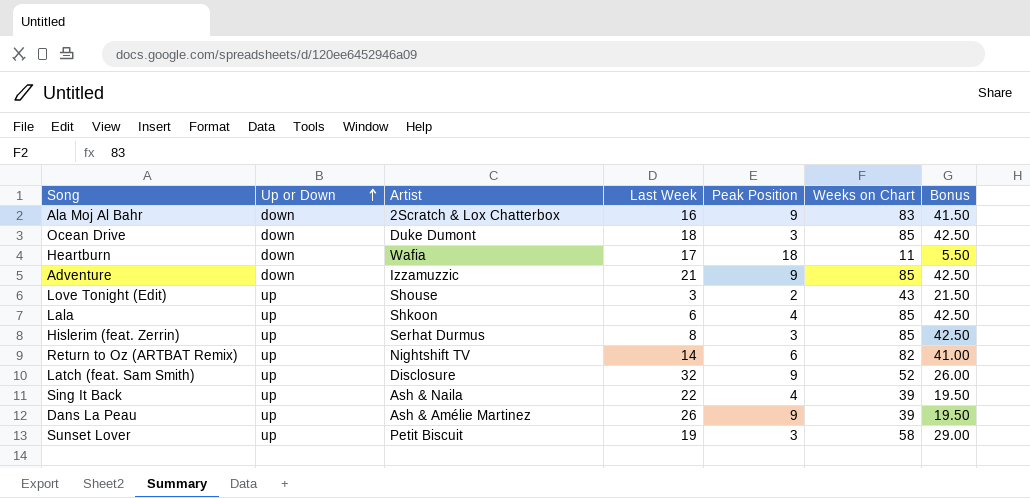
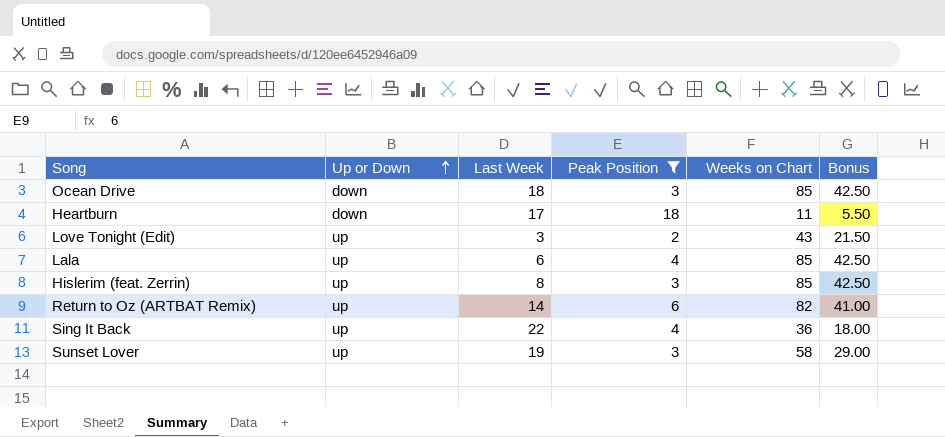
filter: none -> Peak Position != 9
column Artist | position: 3 -> none
Sing It Back | Weeks on Chart: 39 -> 36
Sing It Back | Bonus: 19.50 -> 18.00

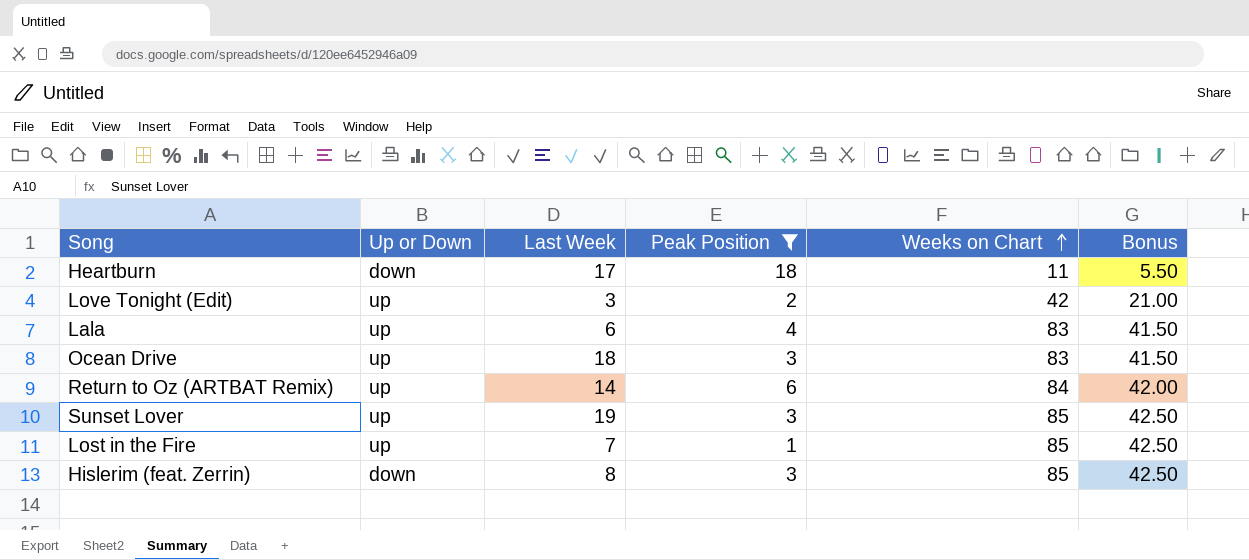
row order: Up or Down ascending -> Weeks on Chart ascending
row Sing It Back: up | 22 | 4 | 36 | 18.00 -> none
Love Tonight (Edit) | Weeks on Chart: 43 -> 42
Love Tonight (Edit) | Bonus: 21.50 -> 21.00
Lala | Weeks on Chart: 85 -> 83
Lala | Bonus: 42.50 -> 41.50
Ocean Drive | Up or Down: down -> up
Ocean Drive | Weeks on Chart: 85 -> 83
Ocean Drive | Bonus: 42.50 -> 41.50
Return to Oz (ARTBAT Remix) | Weeks on Chart: 82 -> 84
Return to Oz (ARTBAT Remix) | Bonus: 41.00 -> 42.00
Sunset Lover | Weeks on Chart: 58 -> 85
Sunset Lover | Bonus: 29.00 -> 42.50
row Lost in the Fire: none -> up | 7 | 1 | 85 | 42.50
Hislerim (feat. Zerrin) | Up or Down: up -> down

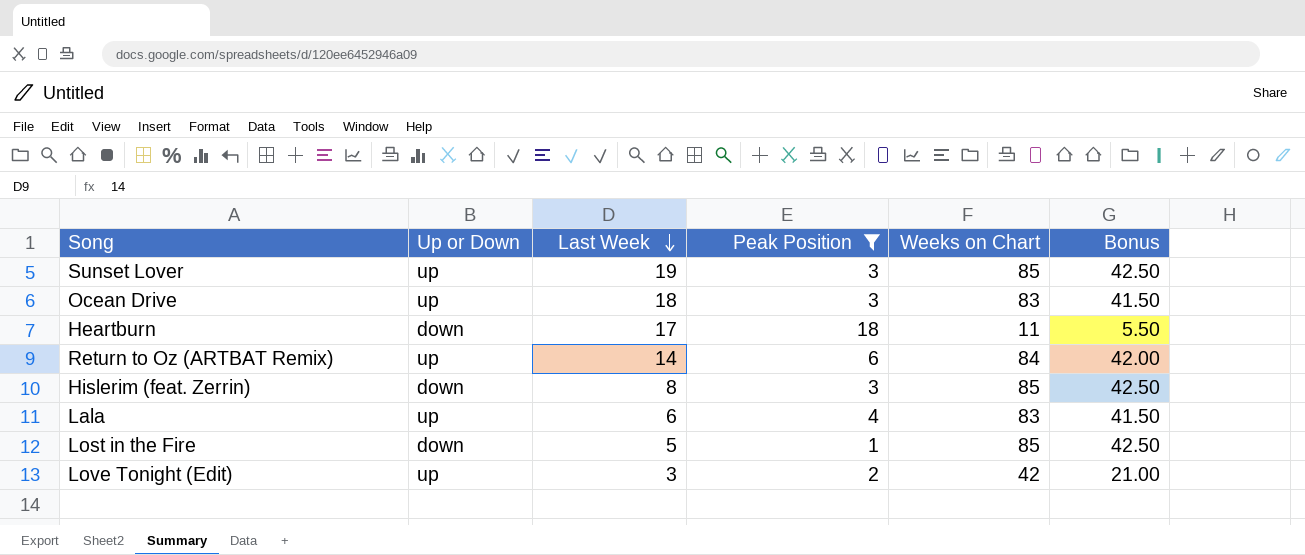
row order: Weeks on Chart ascending -> Last Week descending
Lost in the Fire | Up or Down: up -> down
Lost in the Fire | Last Week: 7 -> 5

